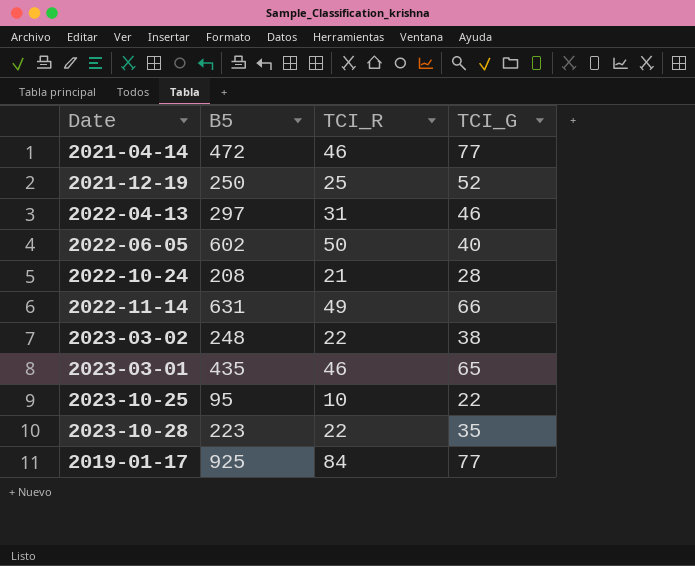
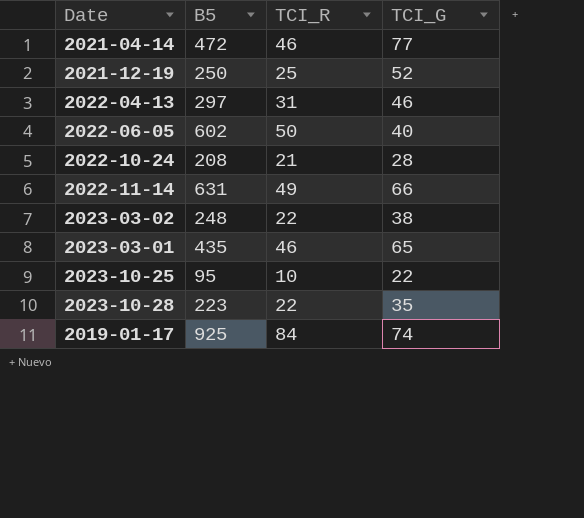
2019-01-17 | TCI_G: 77 -> 74

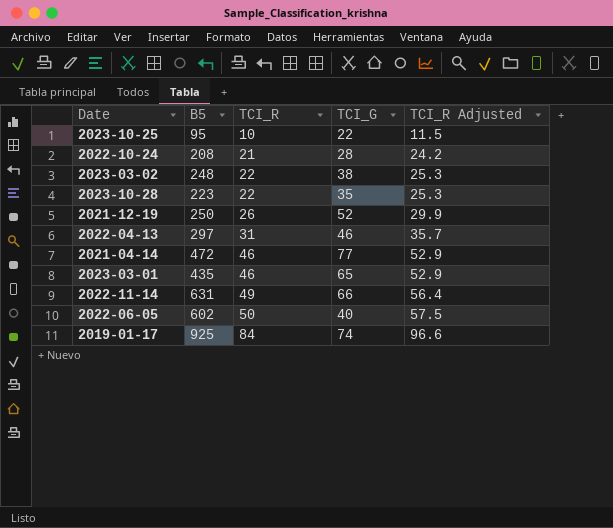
row order: none -> TCI_R ascending
column TCI_R Adjusted | formula: none -> [TCI_R] * 1.15
2021-12-19 | TCI_R: 25 -> 26

